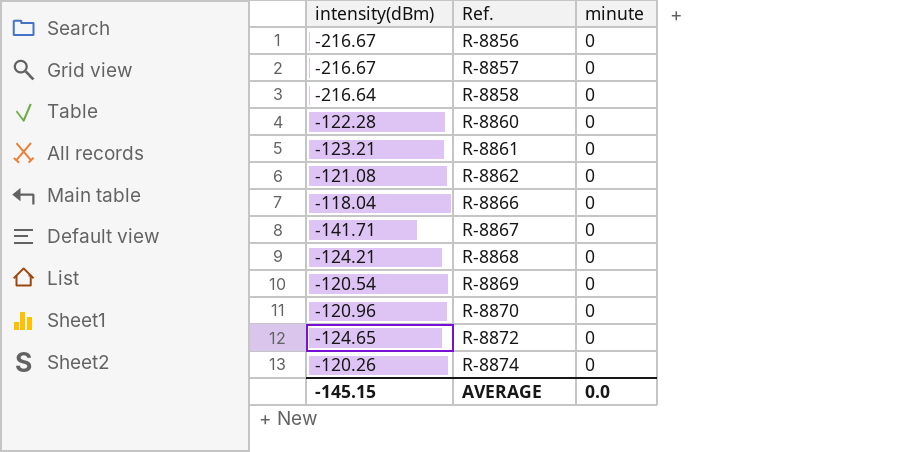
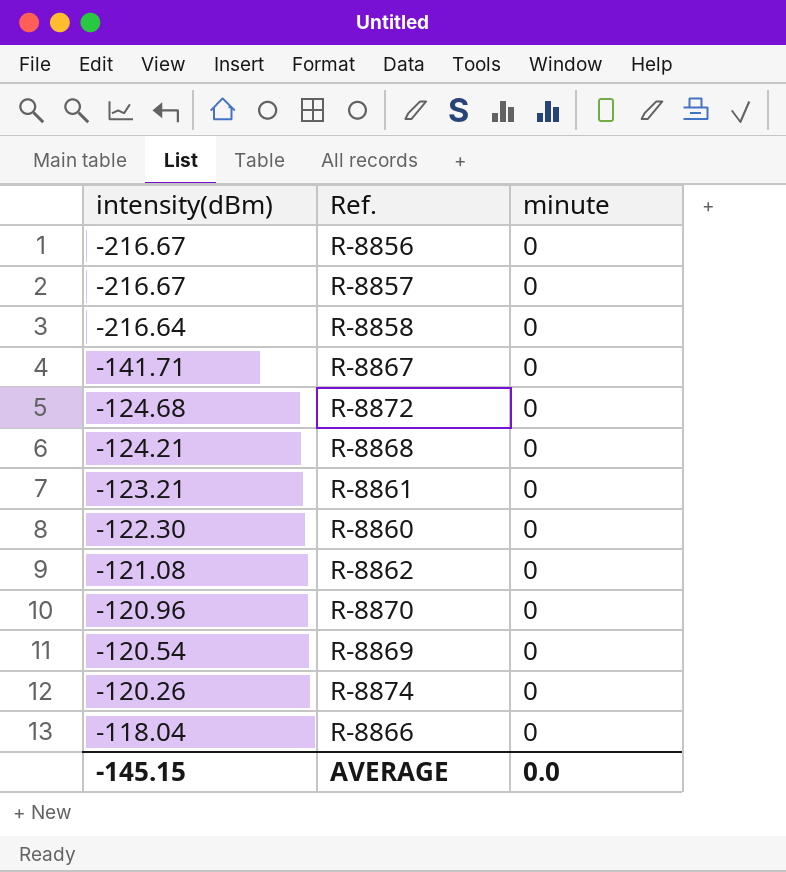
row order: Ref. ascending -> intensity(dBm) ascending
R-8872 | intensity(dBm): -124.65 -> -124.68
R-8860 | intensity(dBm): -122.28 -> -122.30

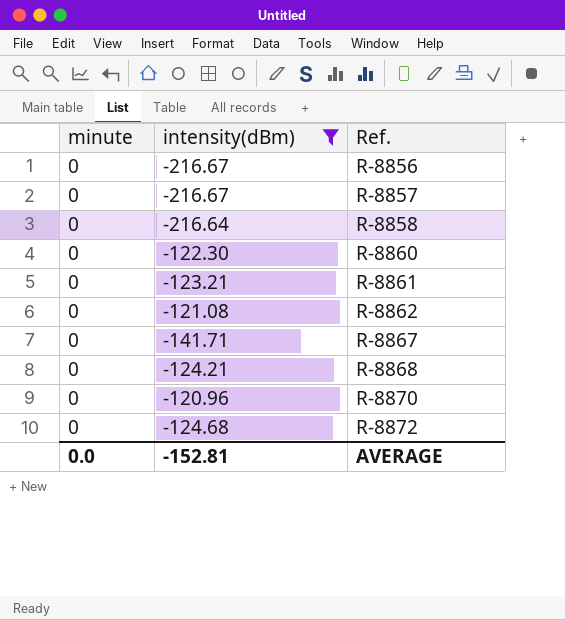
filter: none -> intensity(dBm) <= -120.96
row order: intensity(dBm) ascending -> Ref. ascending
column minute | position: 3 -> 1
AVERAGE | intensity(dBm): -145.15 -> -152.81

